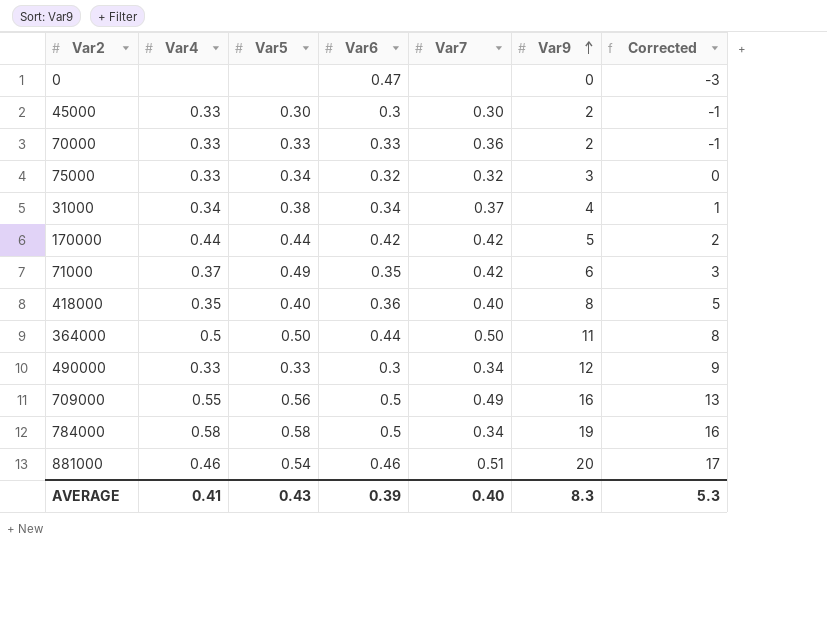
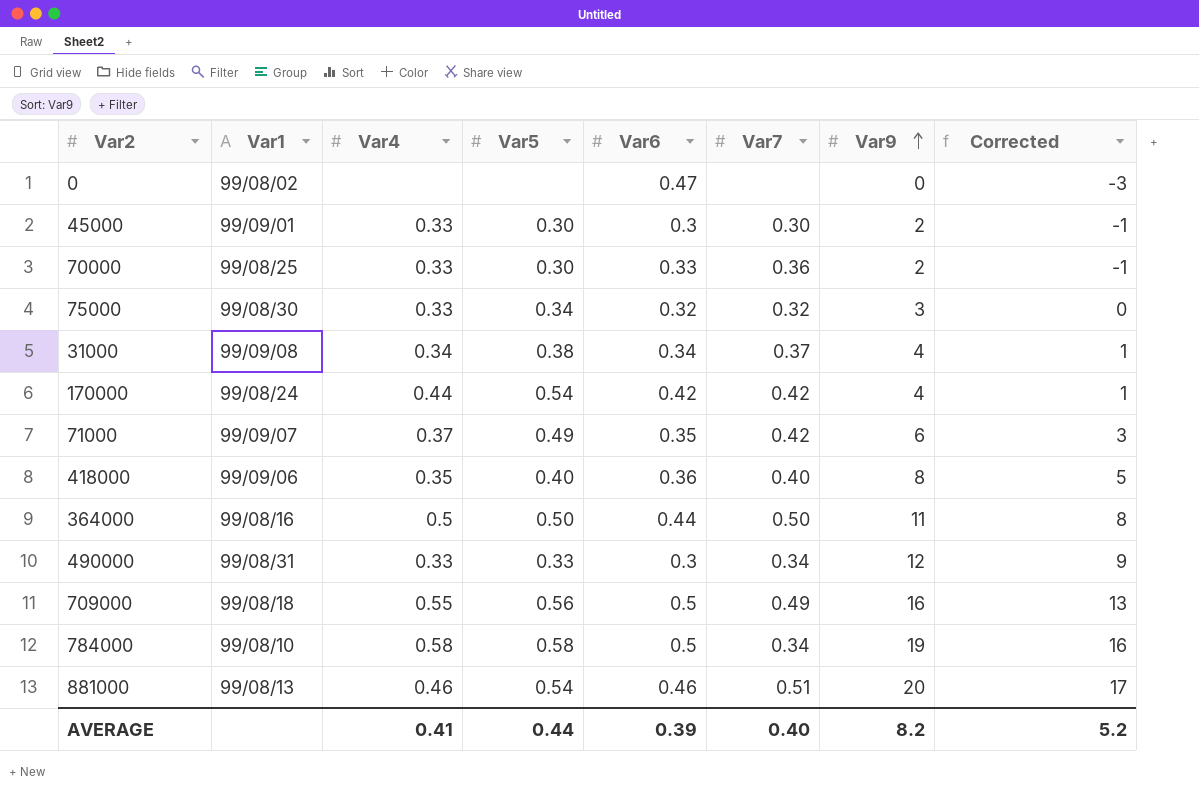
column Var1 | position: none -> 2
70000 | Var5: 0.33 -> 0.30
170000 | Var5: 0.44 -> 0.54
170000 | Var9: 5 -> 4
170000 | Corrected: 2 -> 1
AVERAGE | Var5: 0.43 -> 0.44
AVERAGE | Var9: 8.3 -> 8.2
AVERAGE | Corrected: 5.3 -> 5.2

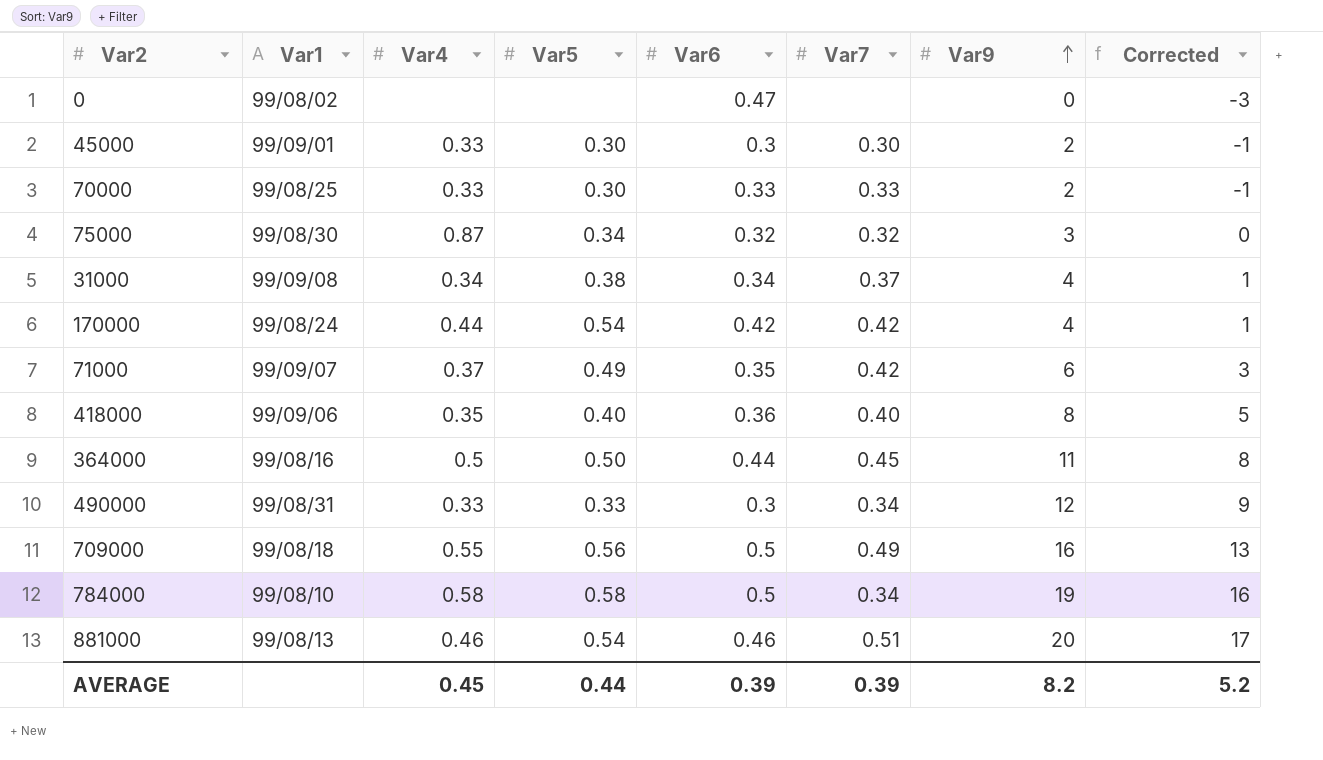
70000 | Var7: 0.36 -> 0.33
75000 | Var4: 0.33 -> 0.87
364000 | Var7: 0.50 -> 0.45
AVERAGE | Var4: 0.41 -> 0.45
AVERAGE | Var7: 0.40 -> 0.39

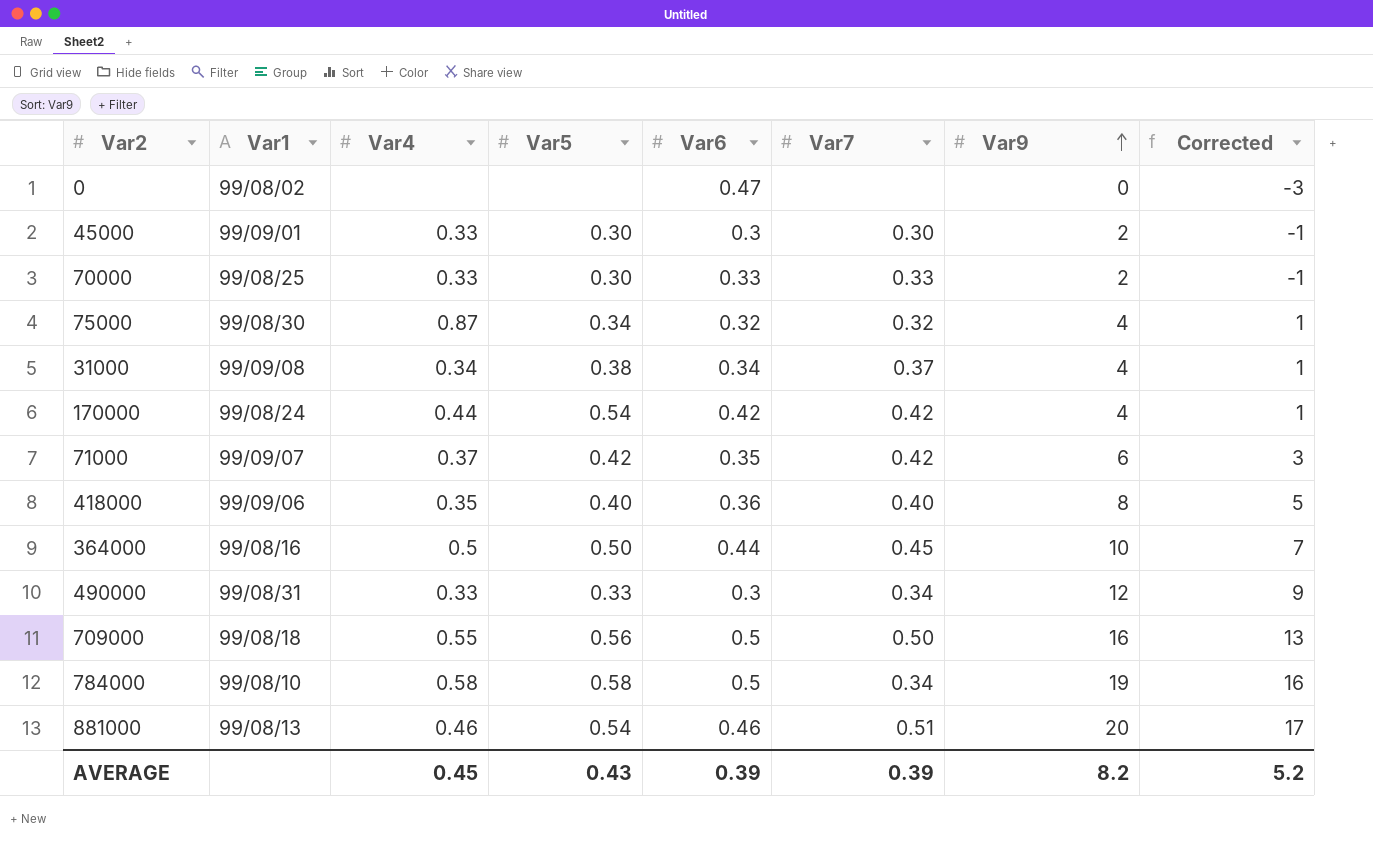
75000 | Var9: 3 -> 4
75000 | Corrected: 0 -> 1
71000 | Var5: 0.49 -> 0.42
364000 | Var9: 11 -> 10
364000 | Corrected: 8 -> 7
709000 | Var7: 0.49 -> 0.50
AVERAGE | Var5: 0.44 -> 0.43

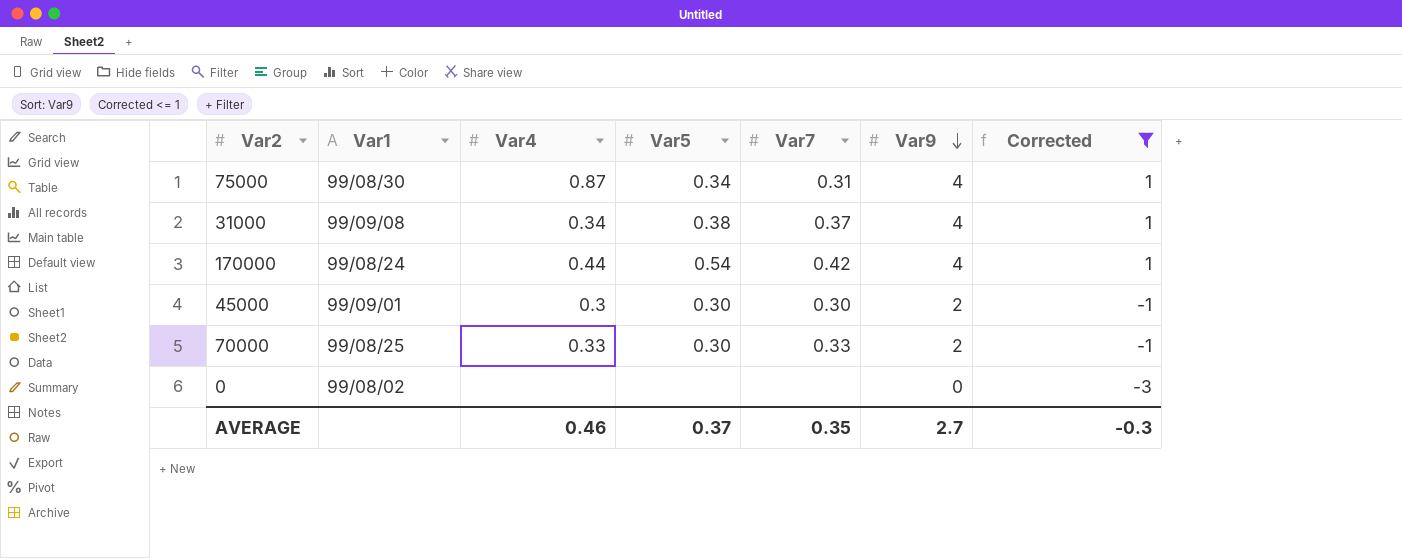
filter: none -> Corrected <= 1
row order: Var9 ascending -> Var9 descending
column Var6 | position: 5 -> none
75000 | Var7: 0.32 -> 0.31
45000 | Var4: 0.33 -> 0.3
AVERAGE | Var4: 0.45 -> 0.46
AVERAGE | Var5: 0.43 -> 0.37
AVERAGE | Var7: 0.39 -> 0.35
AVERAGE | Var9: 8.2 -> 2.7
AVERAGE | Corrected: 5.2 -> -0.3

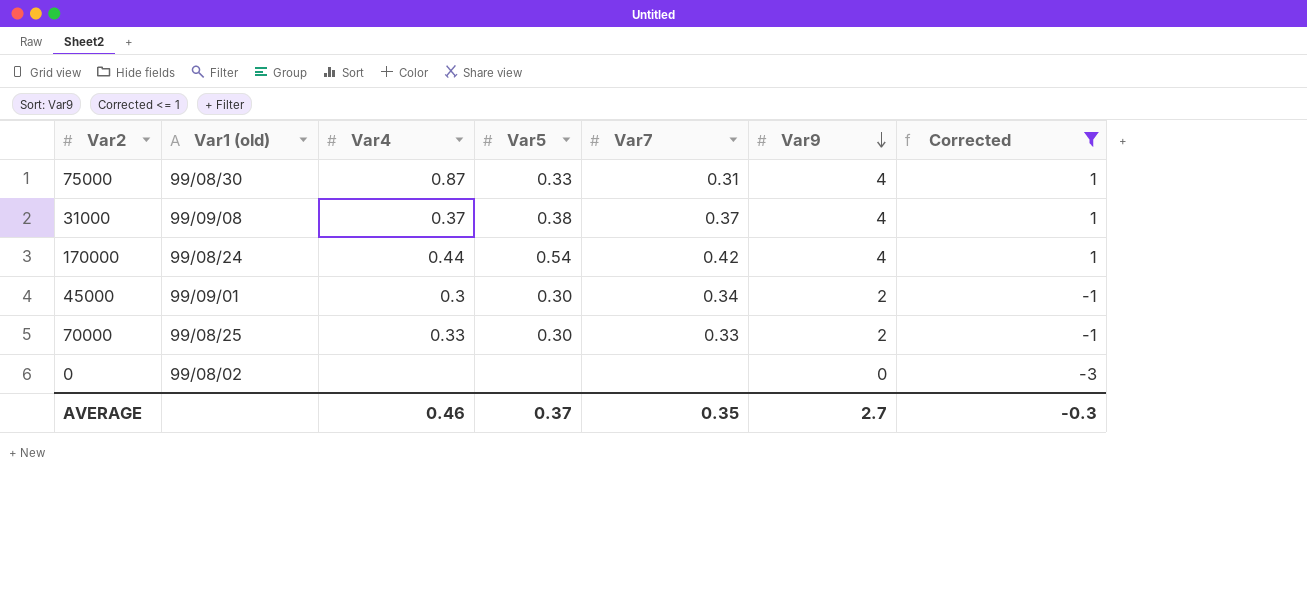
column name: Var1 -> Var1 (old)
75000 | Var5: 0.34 -> 0.33
31000 | Var4: 0.34 -> 0.37
45000 | Var7: 0.30 -> 0.34

